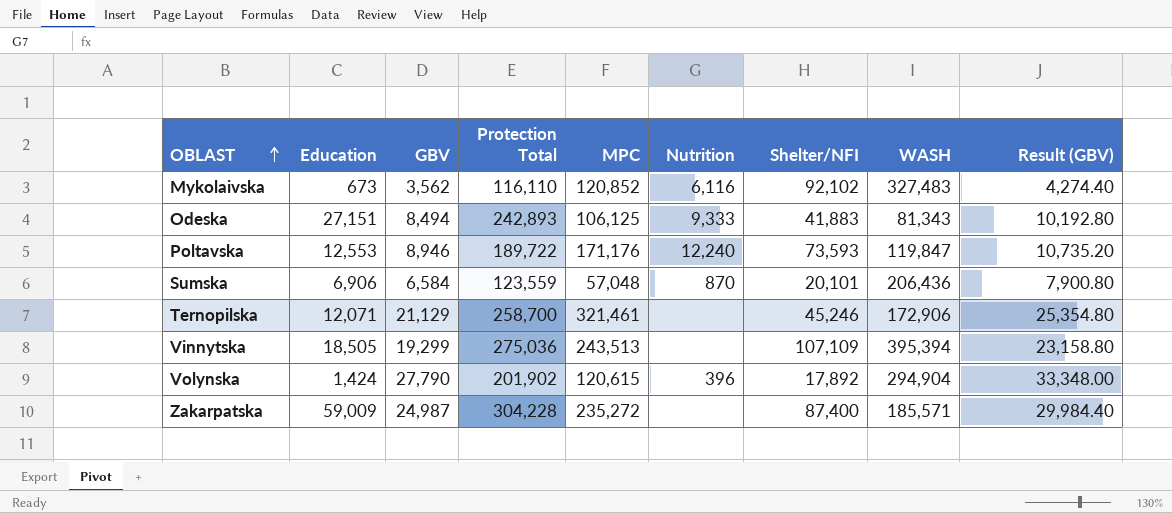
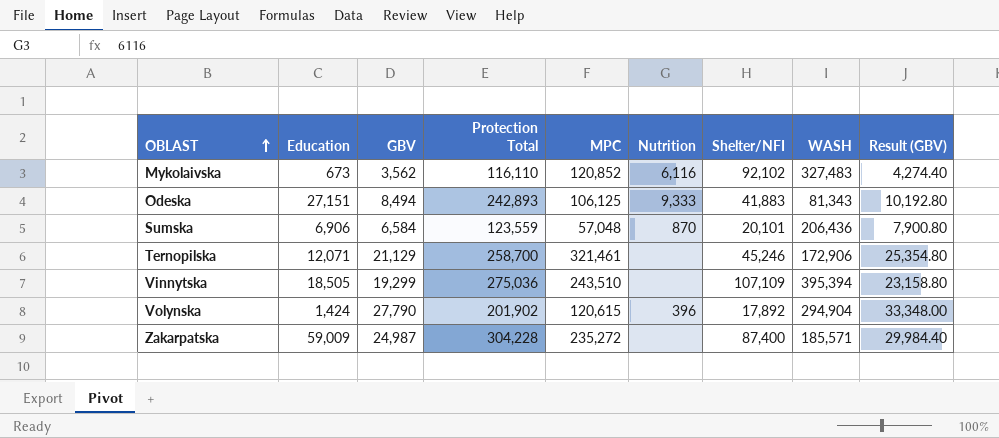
row Poltavska: 12,553 | 8,946 | 189,722 | 171,176 | 12,240 | 73,593 | 119,847 | 10,735.20 -> none
Vinnytska | MPC: 243,513 -> 243,510

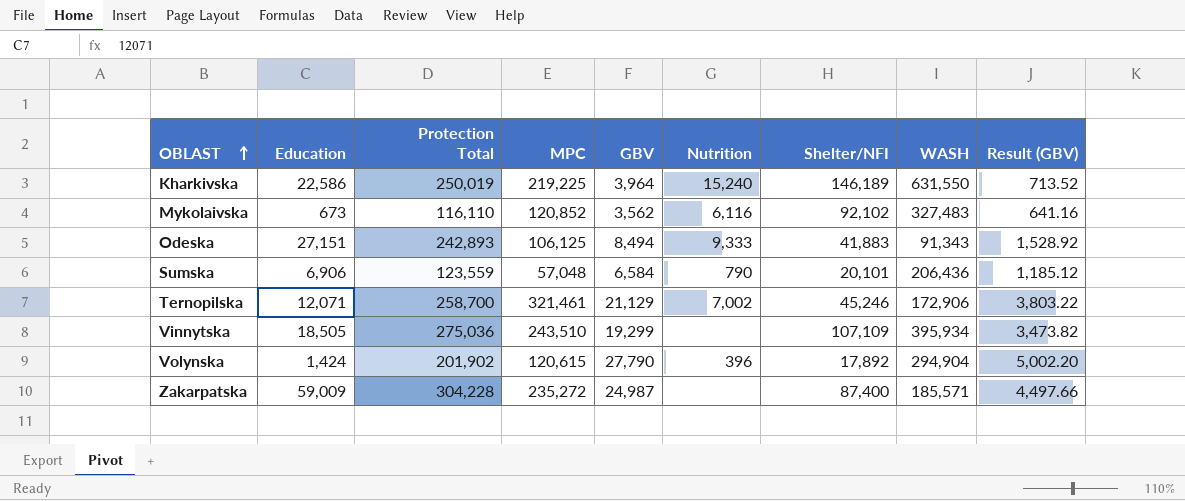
column GBV | position: 3 -> 5
column Result (GBV) | formula: [GBV] * 1.2 -> [GBV] * 0.18
row Kharkivska: none -> 22,586 | 250,019 | 219,225 | 3,964 | 15,240 | 146,189 | 631,550 | 713.52
Odeska | WASH: 81,343 -> 91,343
Sumska | Nutrition: 870 -> 790
Ternopilska | Nutrition: none -> 7,002
Vinnytska | WASH: 395,394 -> 395,934

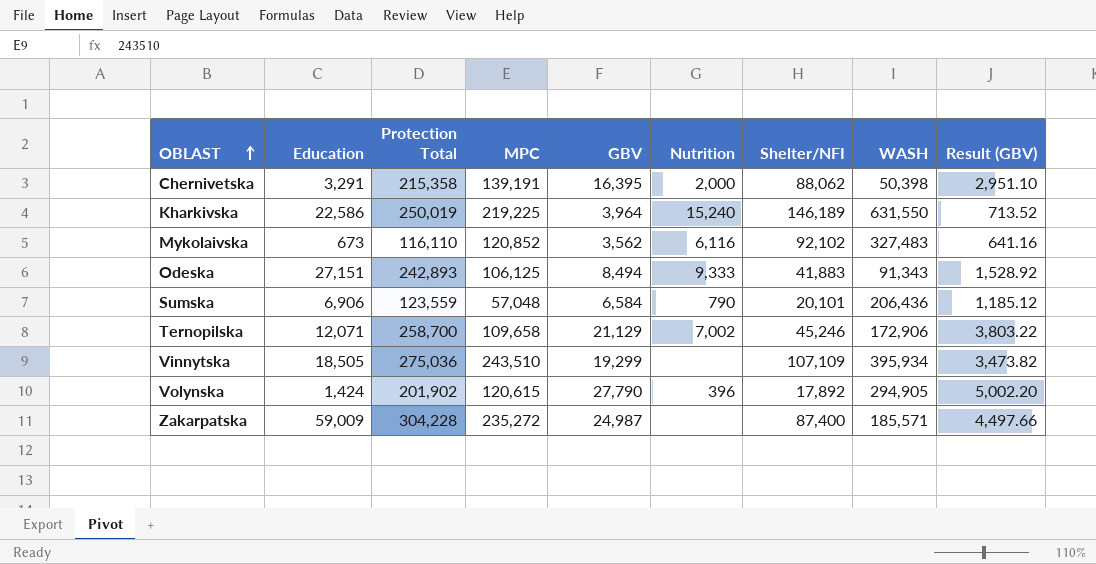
row Chernivetska: none -> 3,291 | 215,358 | 139,191 | 16,395 | 2,000 | 88,062 | 50,398 | 2,951.10
Ternopilska | MPC: 321,461 -> 109,658
Volynska | WASH: 294,904 -> 294,905

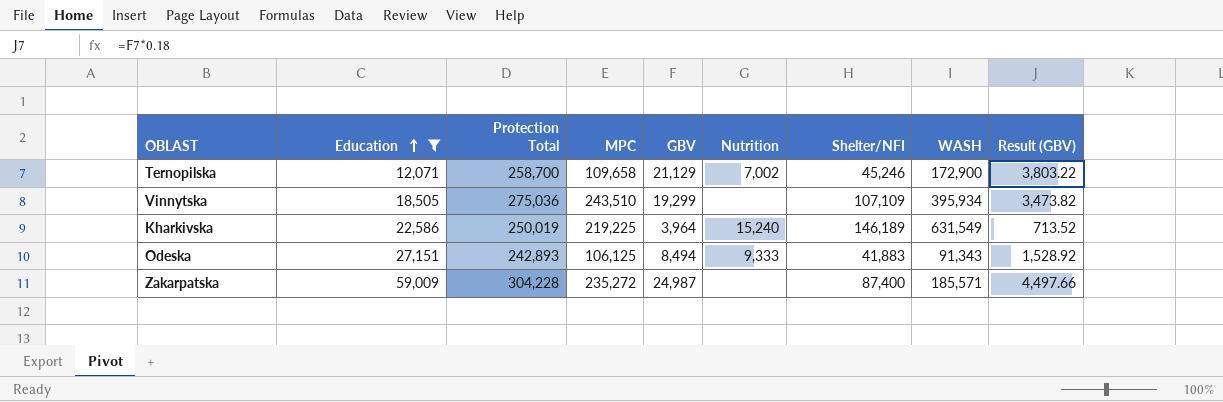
filter: none -> Education >= 12,071
row order: OBLAST ascending -> Education ascending
Ternopilska | WASH: 172,906 -> 172,900
Kharkivska | WASH: 631,550 -> 631,549

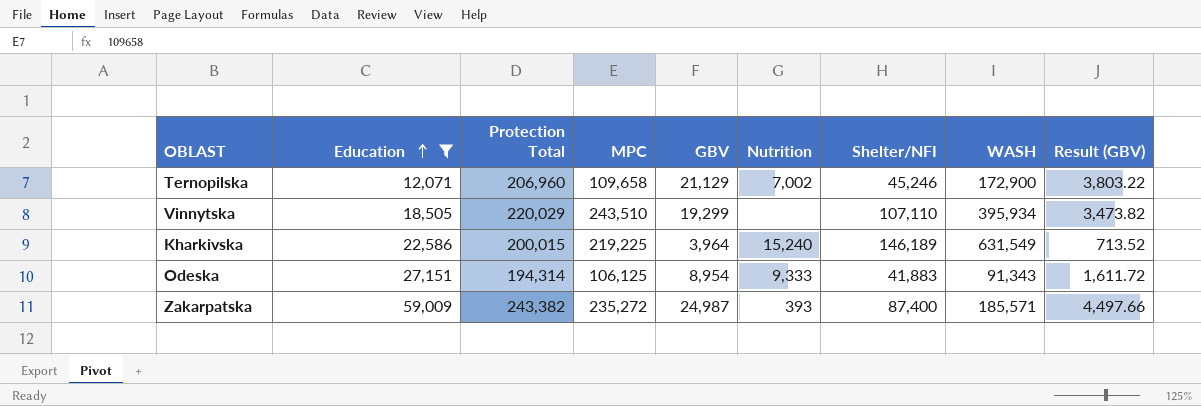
Ternopilska | Protection Total: 258,700 -> 206,960
Vinnytska | Protection Total: 275,036 -> 220,029
Vinnytska | Shelter/NFI: 107,109 -> 107,110
Kharkivska | Protection Total: 250,019 -> 200,015
Odeska | Protection Total: 242,893 -> 194,314
Odeska | GBV: 8,494 -> 8,954
Odeska | Result (GBV): 1,528.92 -> 1,611.72
Zakarpatska | Protection Total: 304,228 -> 243,382
Zakarpatska | Nutrition: none -> 393

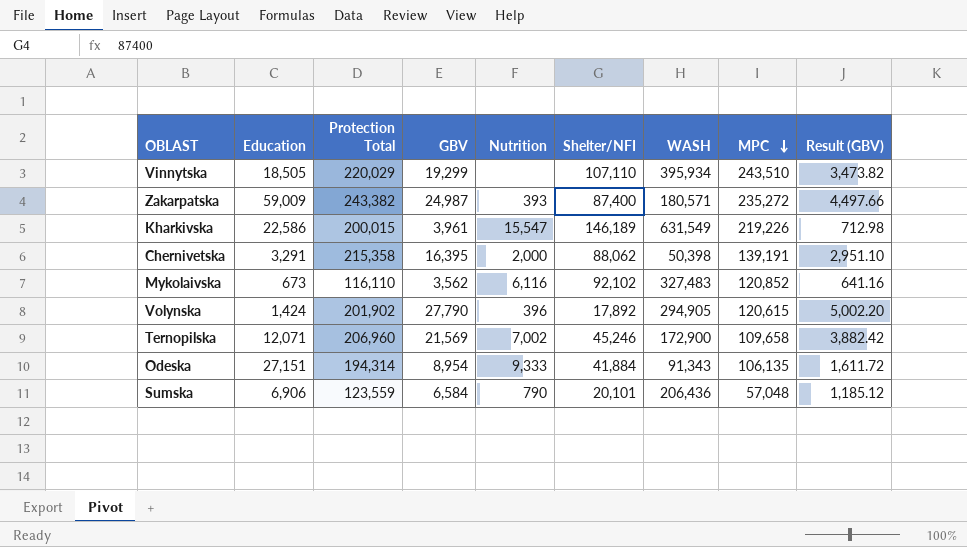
filter: Education >= 12,071 -> none
row order: Education ascending -> MPC descending
column MPC | position: 4 -> 8
Zakarpatska | WASH: 185,571 -> 180,571
Kharkivska | GBV: 3,964 -> 3,961
Kharkivska | Nutrition: 15,240 -> 15,547
Kharkivska | MPC: 219,225 -> 219,226
Kharkivska | Result (GBV): 713.52 -> 712.98
Ternopilska | GBV: 21,129 -> 21,569
Ternopilska | Result (GBV): 3,803.22 -> 3,882.42
Odeska | Shelter/NFI: 41,883 -> 41,884
Odeska | MPC: 106,125 -> 106,135

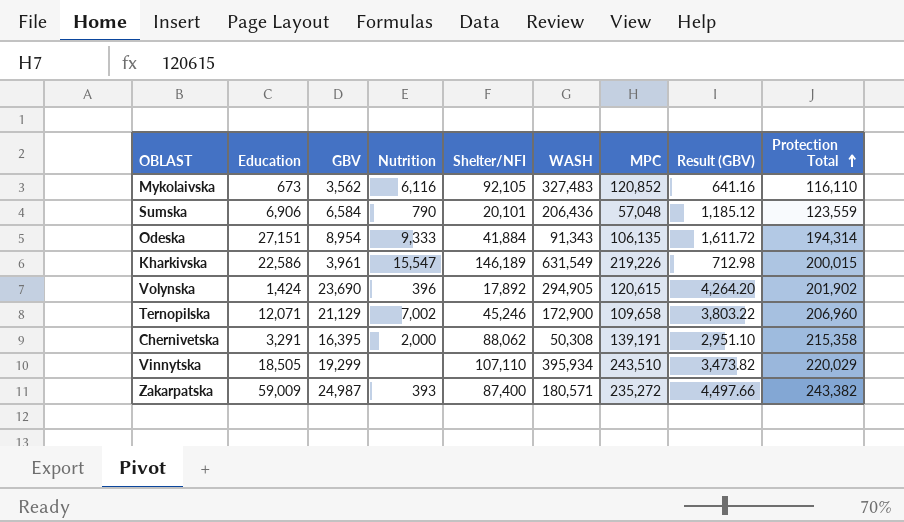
row order: MPC descending -> Protection Total ascending
column Protection Total | position: 3 -> 9
Mykolaivska | Shelter/NFI: 92,102 -> 92,105
Volynska | GBV: 27,790 -> 23,690
Volynska | Result (GBV): 5,002.20 -> 4,264.20
Ternopilska | GBV: 21,569 -> 21,129
Ternopilska | Result (GBV): 3,882.42 -> 3,803.22
Chernivetska | WASH: 50,398 -> 50,308

